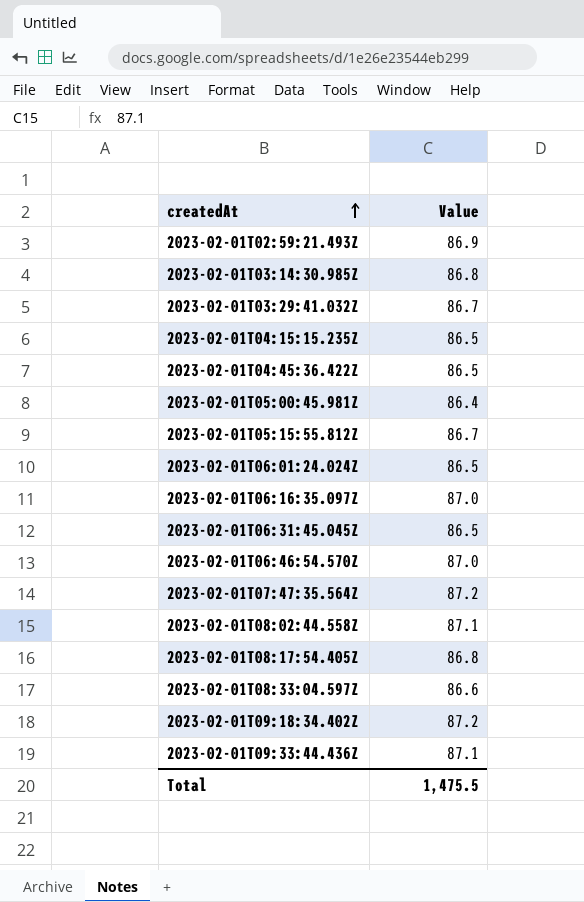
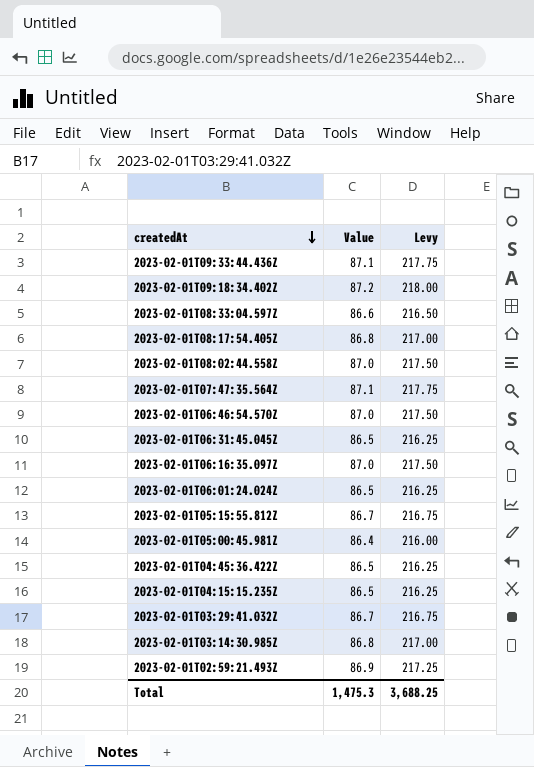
row order: createdAt ascending -> createdAt descending
column Levy | formula: none -> [Value] * 2.5
2023-02-01T08:02:44.558Z | Value: 87.1 -> 87.0
2023-02-01T07:47:35.564Z | Value: 87.2 -> 87.1
Total | Value: 1,475.5 -> 1,475.3

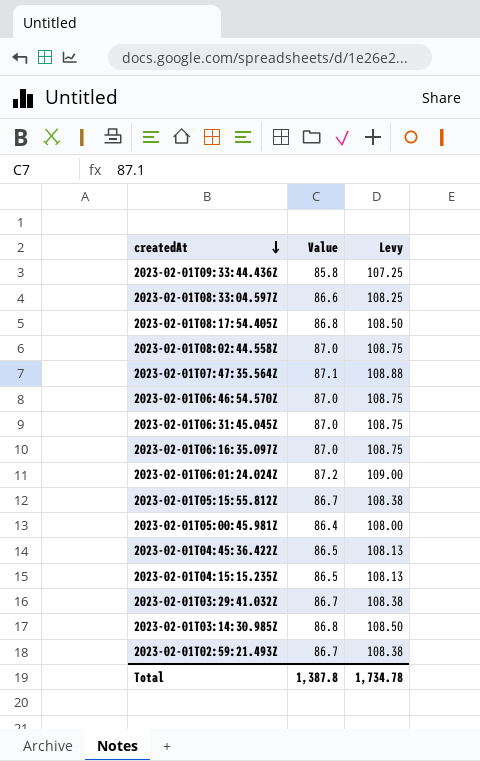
column Levy | formula: [Value] * 2.5 -> [Value] * 1.25
row 2023-02-01T09:18:34.402Z: 87.2 | 218.00 -> none
2023-02-01T09:33:44.436Z | Value: 87.1 -> 85.8
2023-02-01T06:31:45.045Z | Value: 86.5 -> 87.0
2023-02-01T06:01:24.024Z | Value: 86.5 -> 87.2
2023-02-01T02:59:21.493Z | Value: 86.9 -> 86.7
Total | Value: 1,475.3 -> 1,387.8
Total | Levy: 3,688.25 -> 1,734.78

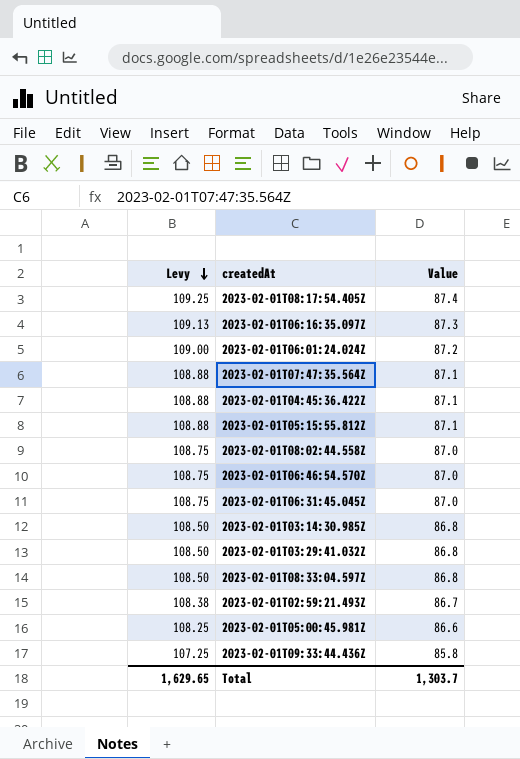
row order: createdAt descending -> Levy descending
column Levy | position: 3 -> 1
row 2023-02-01T04:15:15.235Z: 86.5 | 108.13 -> none
2023-02-01T08:17:54.405Z | Levy: 108.50 -> 109.25
2023-02-01T08:17:54.405Z | Value: 86.8 -> 87.4
2023-02-01T06:16:35.097Z | Levy: 108.75 -> 109.13
2023-02-01T06:16:35.097Z | Value: 87.0 -> 87.3
2023-02-01T04:45:36.422Z | Levy: 108.13 -> 108.88
2023-02-01T04:45:36.422Z | Value: 86.5 -> 87.1
2023-02-01T05:15:55.812Z | Levy: 108.38 -> 108.88
2023-02-01T05:15:55.812Z | Value: 86.7 -> 87.1
2023-02-01T03:29:41.032Z | Levy: 108.38 -> 108.50
2023-02-01T03:29:41.032Z | Value: 86.7 -> 86.8
2023-02-01T08:33:04.597Z | Levy: 108.25 -> 108.50
2023-02-01T08:33:04.597Z | Value: 86.6 -> 86.8
2023-02-01T05:00:45.981Z | Levy: 108.00 -> 108.25
2023-02-01T05:00:45.981Z | Value: 86.4 -> 86.6
Total | Levy: 1,734.78 -> 1,629.65
Total | Value: 1,387.8 -> 1,303.7

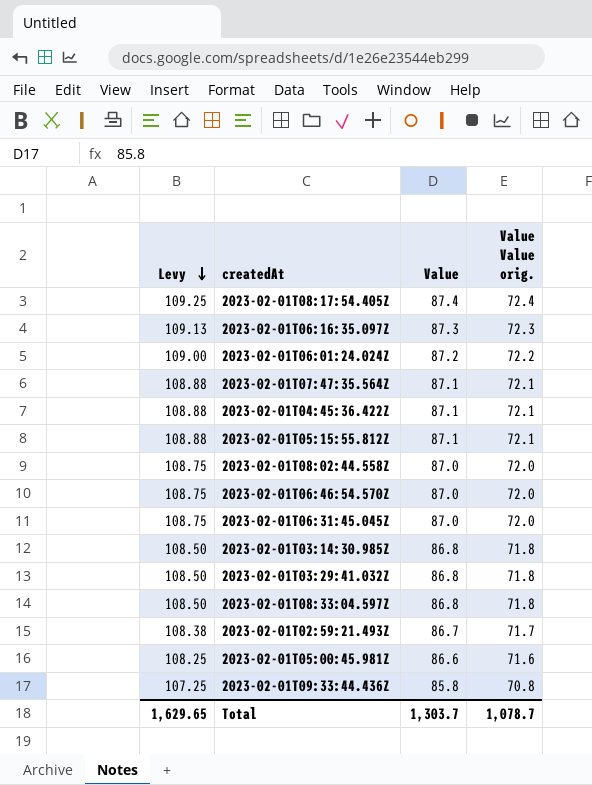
column Value Value orig. | formula: none -> [Value] - 15

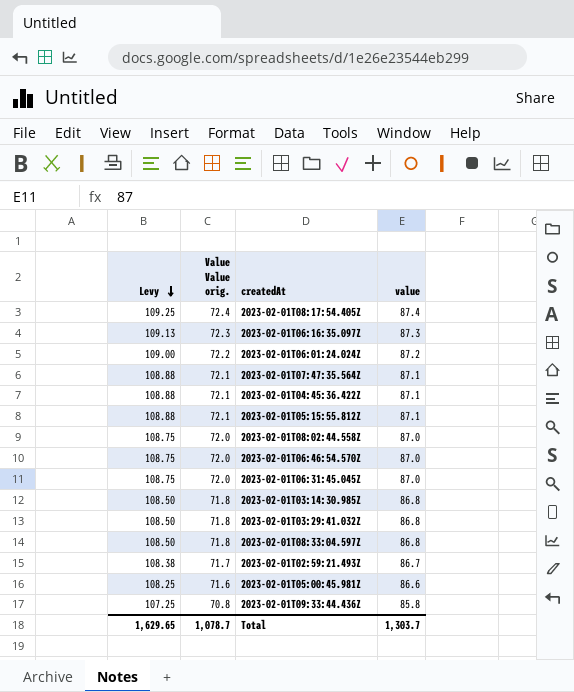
column Value Value orig. | position: 4 -> 2
column name: Value -> value

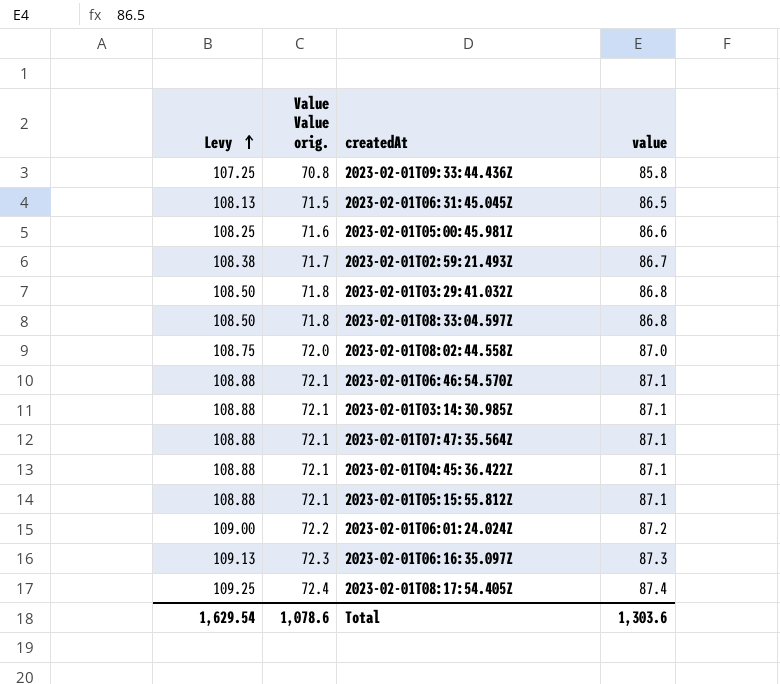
row order: Levy descending -> Levy ascending
2023-02-01T06:31:45.045Z | Levy: 108.75 -> 108.13
2023-02-01T06:31:45.045Z | Value Value orig.: 72.0 -> 71.5
2023-02-01T06:31:45.045Z | value: 87.0 -> 86.5
2023-02-01T06:46:54.570Z | Levy: 108.75 -> 108.88
2023-02-01T06:46:54.570Z | Value Value orig.: 72.0 -> 72.1
2023-02-01T06:46:54.570Z | value: 87.0 -> 87.1
2023-02-01T03:14:30.985Z | Levy: 108.50 -> 108.88
2023-02-01T03:14:30.985Z | Value Value orig.: 71.8 -> 72.1
2023-02-01T03:14:30.985Z | value: 86.8 -> 87.1
Total | Levy: 1,629.65 -> 1,629.54
Total | Value Value orig.: 1,078.7 -> 1,078.6
Total | value: 1,303.7 -> 1,303.6

